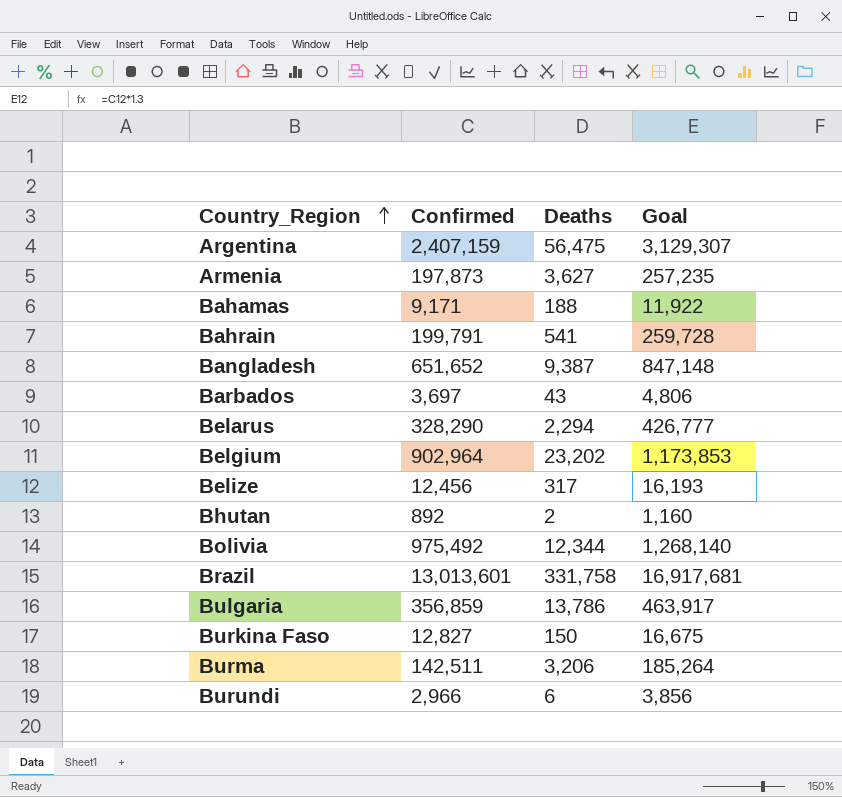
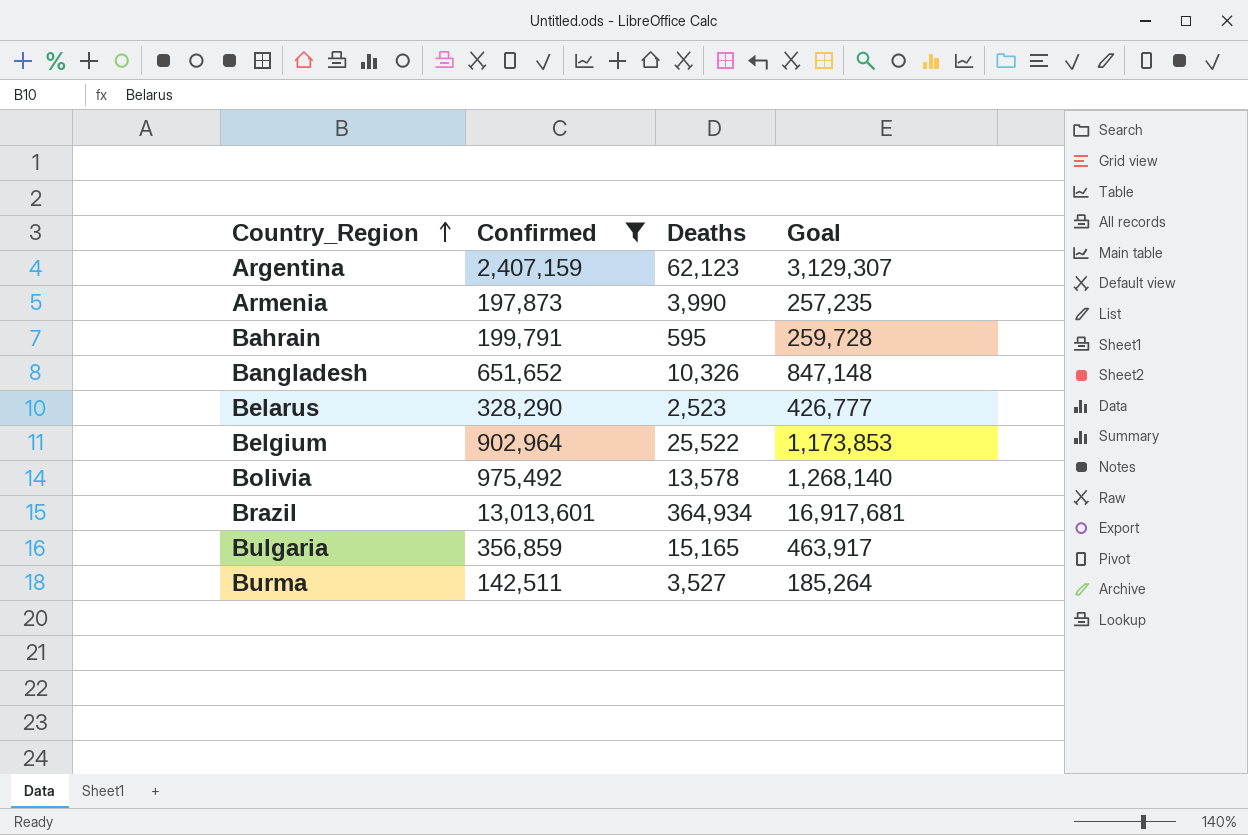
filter: none -> Confirmed >= 142,511
Argentina | Deaths: 56,475 -> 62,123
Armenia | Deaths: 3,627 -> 3,990
Bahrain | Deaths: 541 -> 595
Bangladesh | Deaths: 9,387 -> 10,326
Belarus | Deaths: 2,294 -> 2,523
Belgium | Deaths: 23,202 -> 25,522
Bolivia | Deaths: 12,344 -> 13,578
Brazil | Deaths: 331,758 -> 364,934
Bulgaria | Deaths: 13,786 -> 15,165
Burma | Deaths: 3,206 -> 3,527

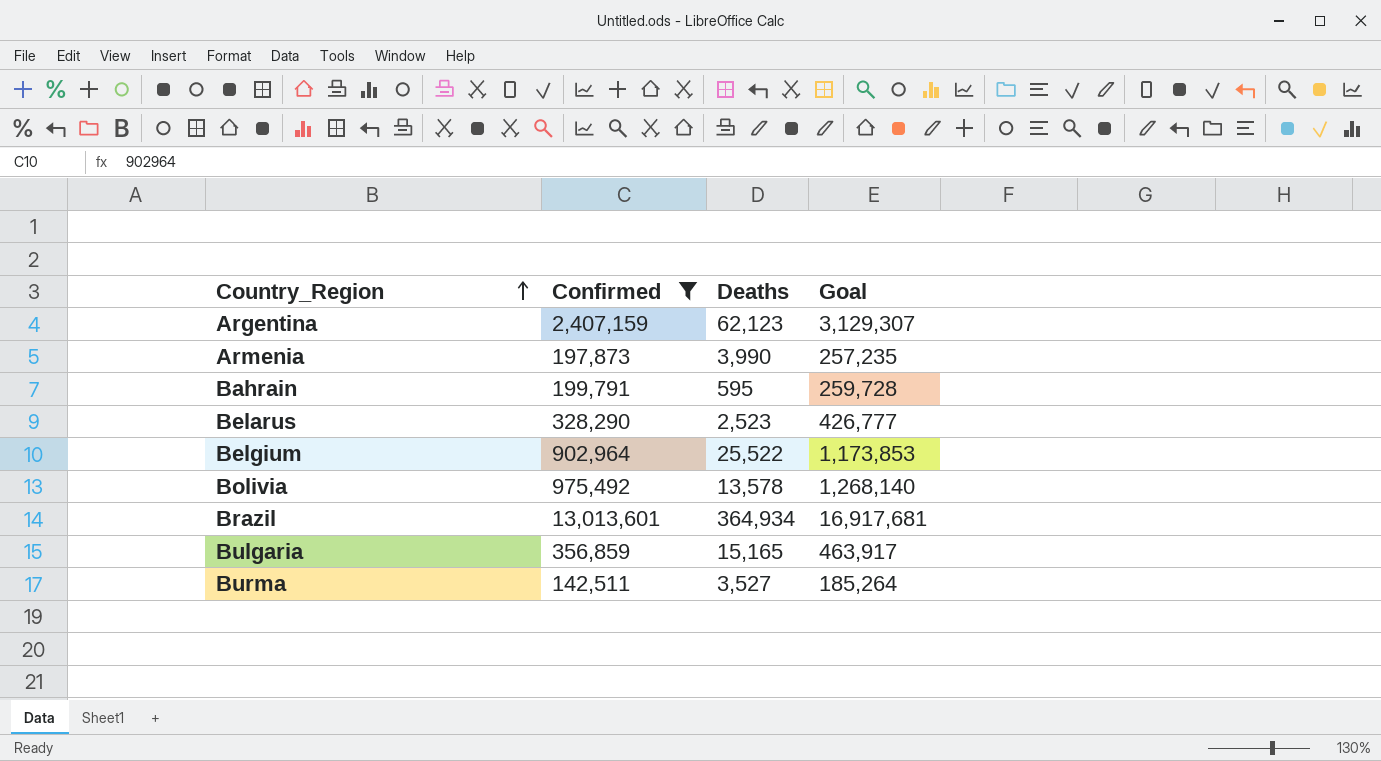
row Bangladesh: 651,652 | 10,326 | 847,148 -> none

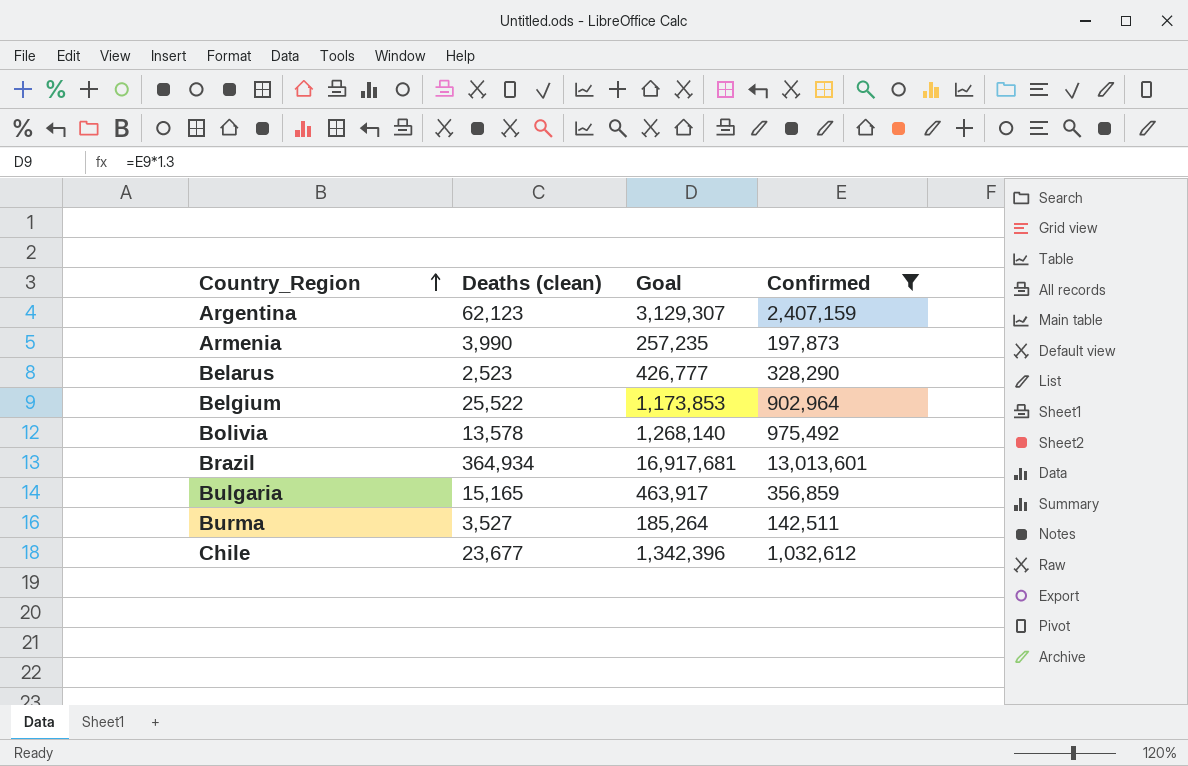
column name: Deaths -> Deaths (clean)
column Confirmed | position: 2 -> 4
row Bahrain: 199,791 | 595 | 259,728 -> none
row Chile: none -> 23,677 | 1,342,396 | 1,032,612

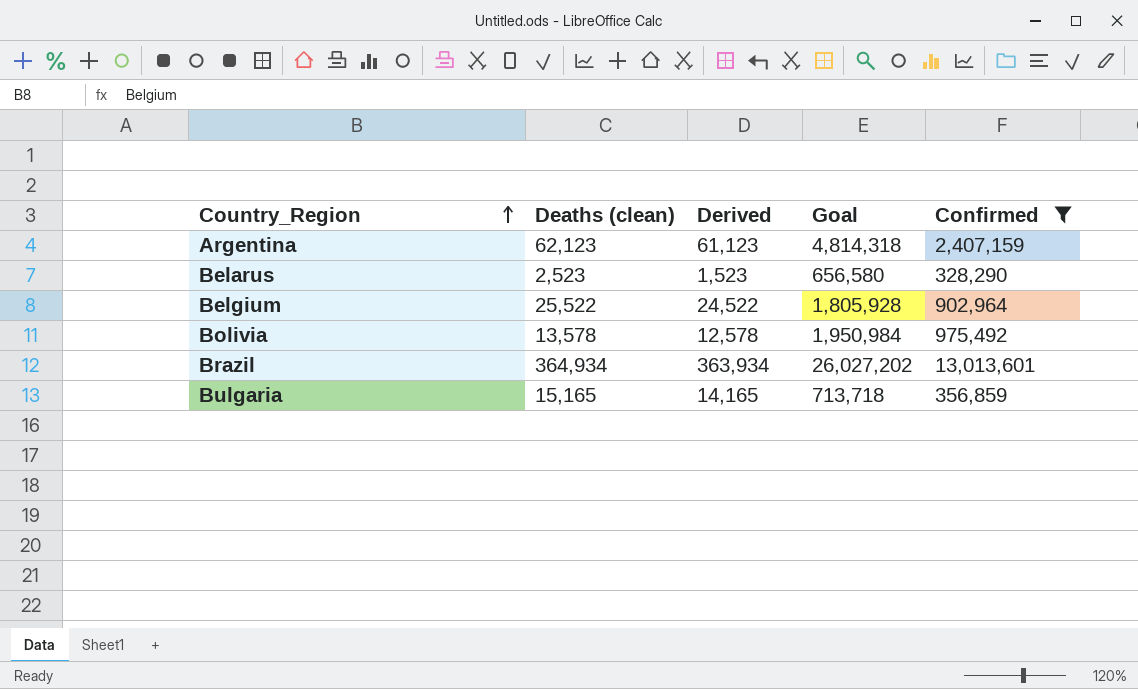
column Derived | formula: none -> [Deaths (clean)] - 1000
column Goal | formula: [Confirmed] * 1.3 -> [Confirmed] * 2
row Armenia: 3,990 | 257,235 | 197,873 -> none
row Burma: 3,527 | 185,264 | 142,511 -> none
row Chile: 23,677 | 1,342,396 | 1,032,612 -> none

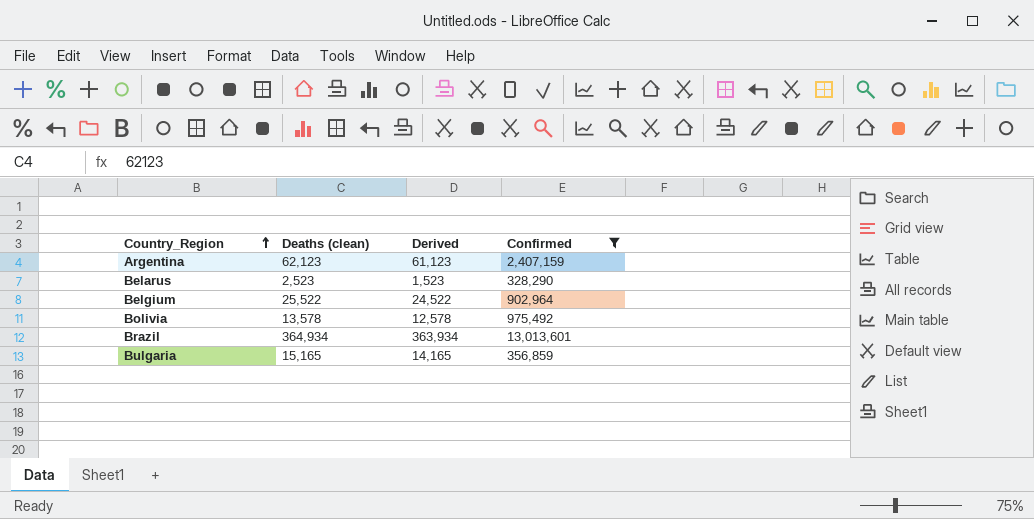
column Goal | formula: [Confirmed] * 2 -> none

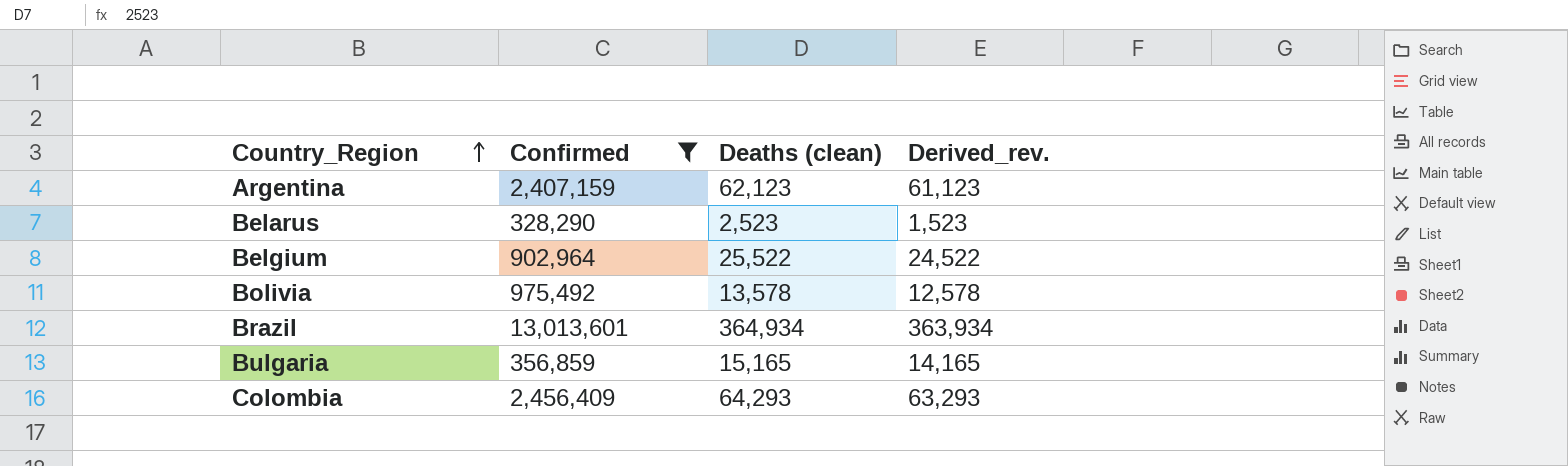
column Confirmed | position: 4 -> 2
column name: Derived -> Derived_rev.
row Colombia: none -> 2,456,409 | 64,293 | 63,293

